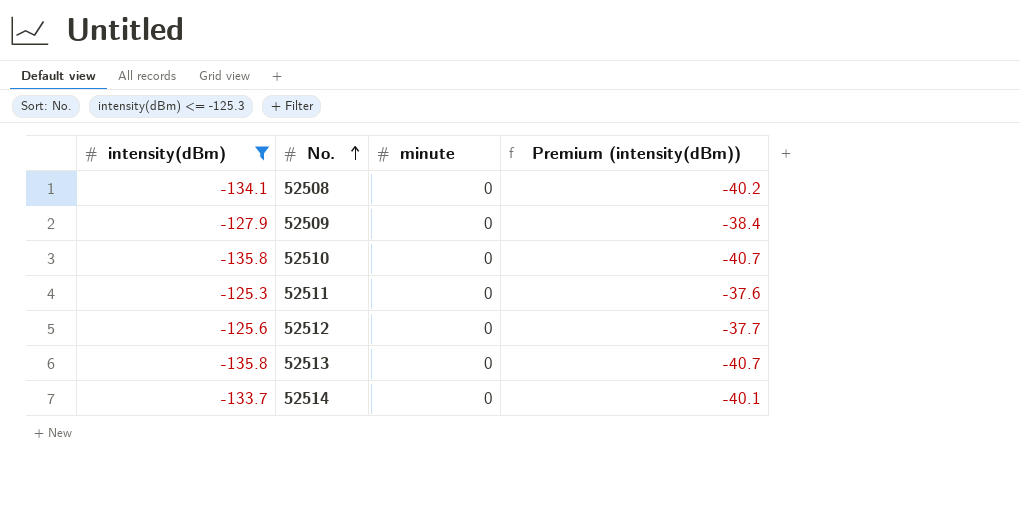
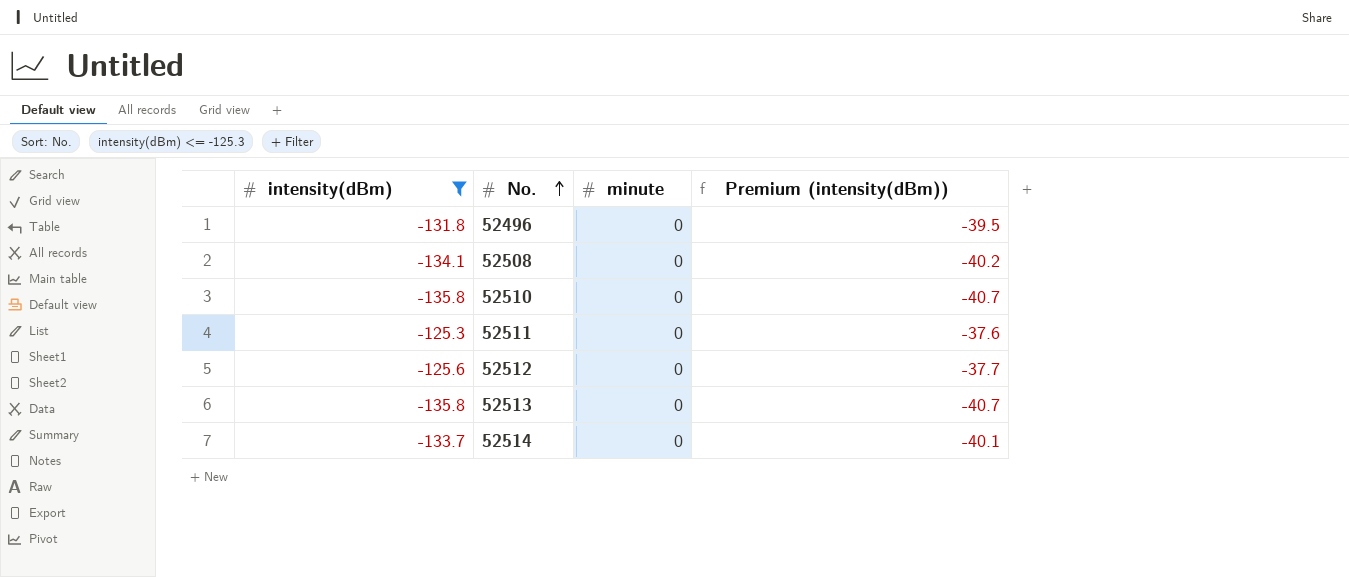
row 52509: -127.9 | 0 | -38.4 -> none
row 52496: none -> -131.8 | 0 | -39.5

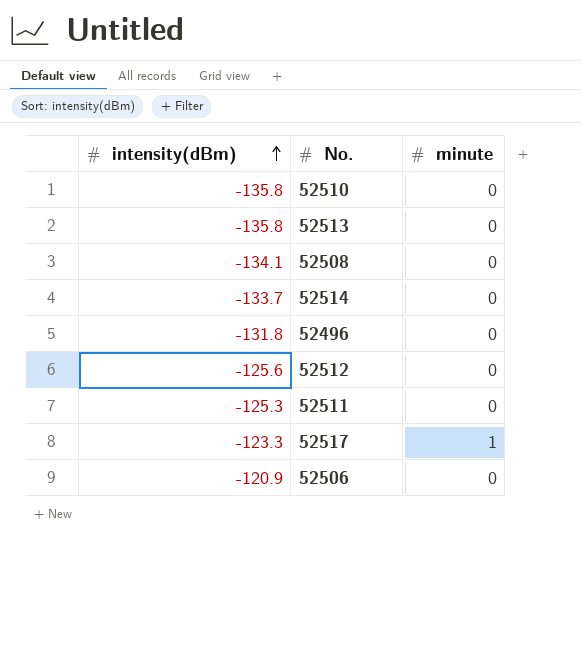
filter: intensity(dBm) <= -125.3 -> none
row order: No. ascending -> intensity(dBm) ascending
column Premium (intensity(dBm)) | formula: [intensity(dBm)] * 0.3 -> none

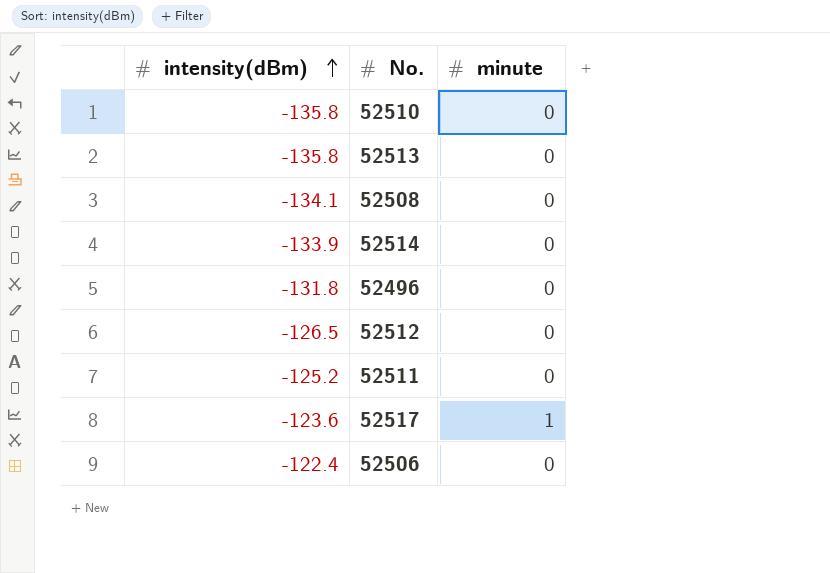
52514 | intensity(dBm): -133.7 -> -133.9
52512 | intensity(dBm): -125.6 -> -126.5
52511 | intensity(dBm): -125.3 -> -125.2
52517 | intensity(dBm): -123.3 -> -123.6
52506 | intensity(dBm): -120.9 -> -122.4

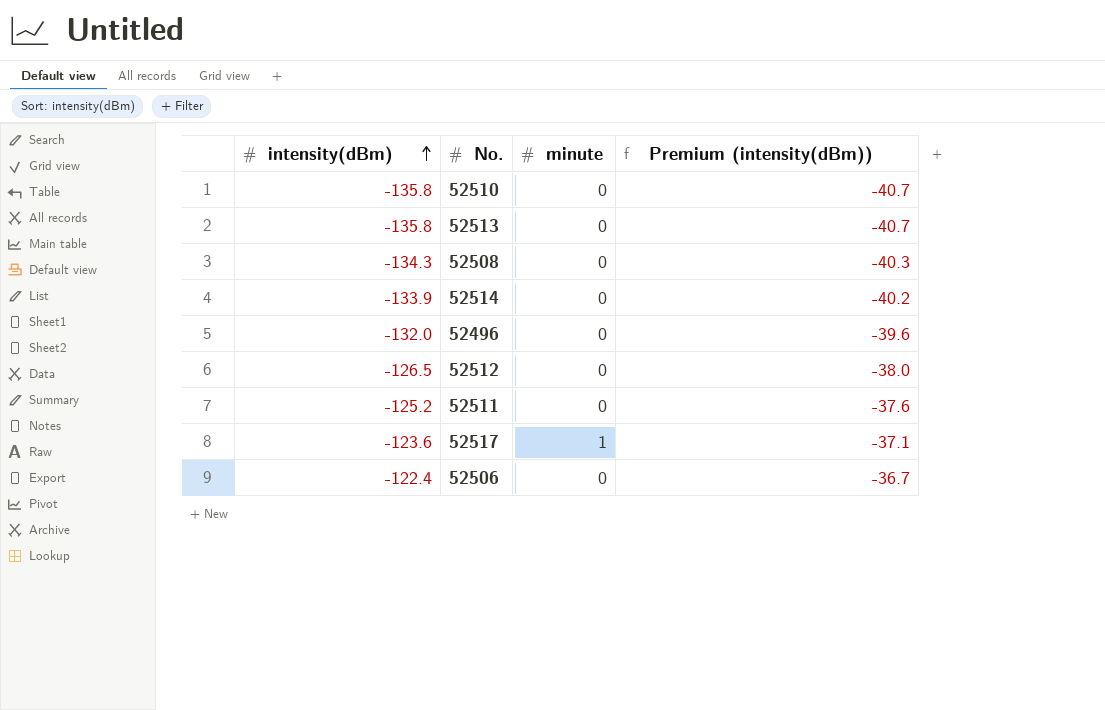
column Premium (intensity(dBm)) | formula: none -> [intensity(dBm)] * 0.3
52508 | intensity(dBm): -134.1 -> -134.3
52496 | intensity(dBm): -131.8 -> -132.0

